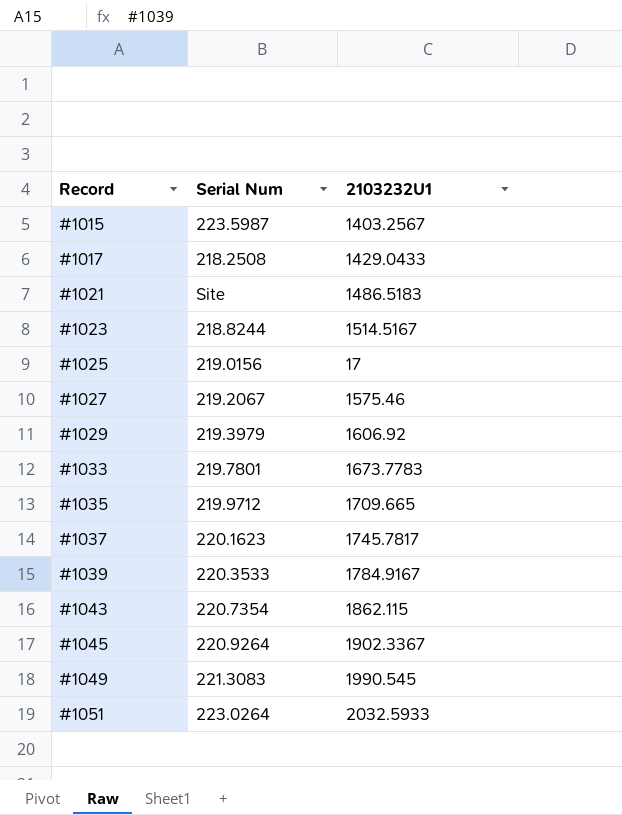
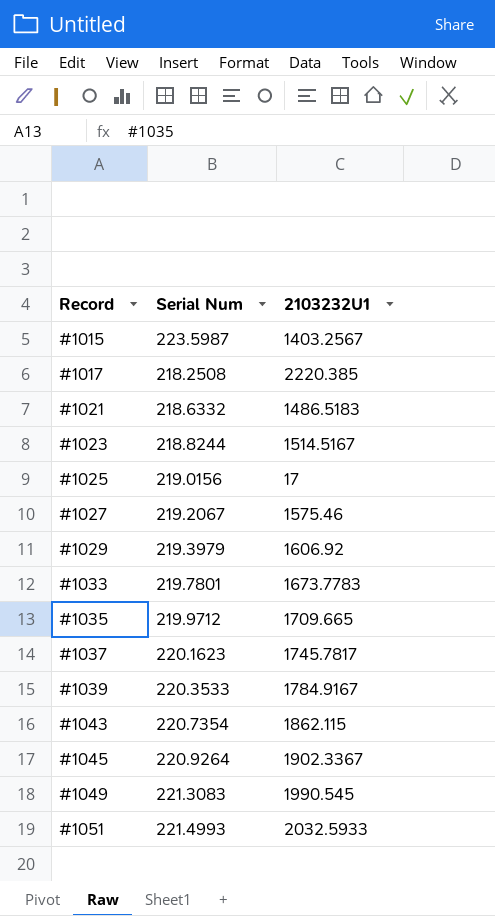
#1017 | 2103232U1: 1429.0433 -> 2220.385
#1021 | Serial Num: Site -> 218.6332
#1051 | Serial Num: 223.0264 -> 221.4993

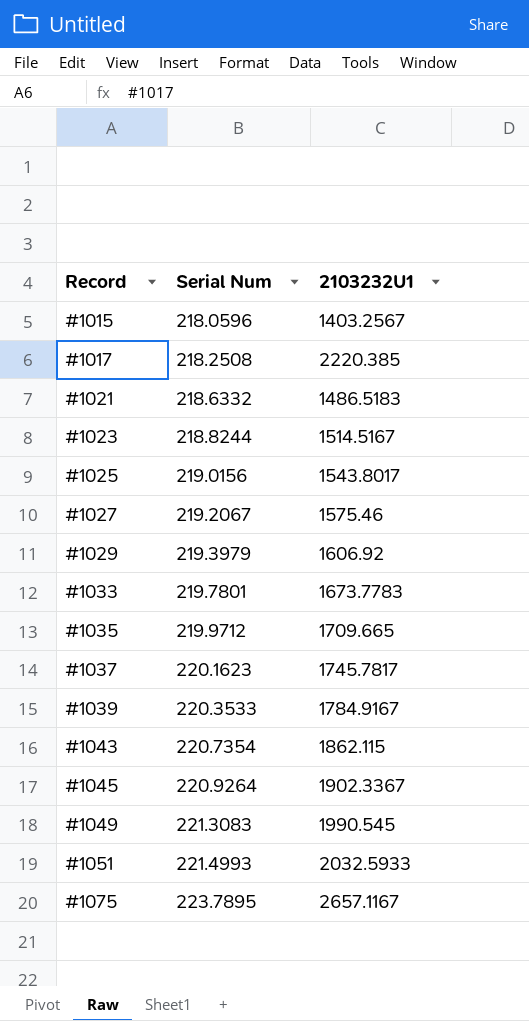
#1015 | Serial Num: 223.5987 -> 218.0596
#1025 | 2103232U1: 17 -> 1543.8017
row #1075: none -> 223.7895 | 2657.1167

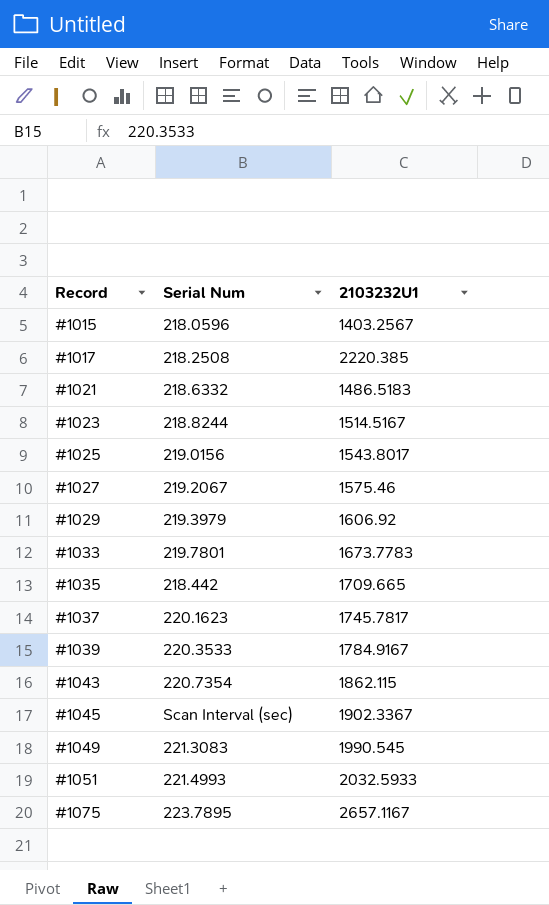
#1035 | Serial Num: 219.9712 -> 218.442
#1045 | Serial Num: 220.9264 -> Scan Interval (sec)

